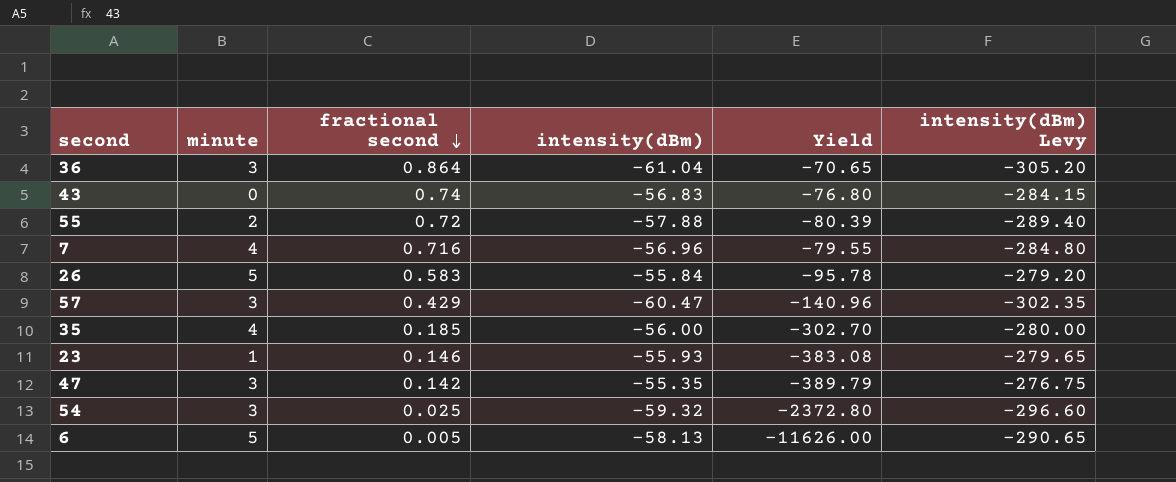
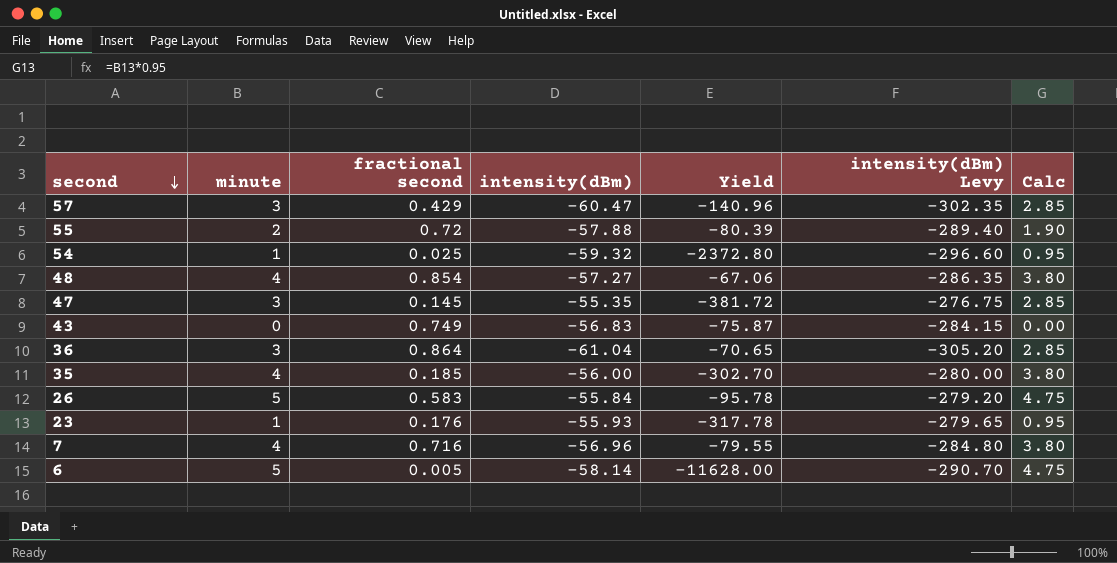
row order: fractional second descending -> second descending
column Calc | formula: none -> [minute] * 0.95
54 | minute: 3 -> 1
row 48: none -> 4 | 0.854 | -57.27 | -67.06 | -286.35 | 3.80
47 | fractional second: 0.142 -> 0.145
47 | Yield: -389.79 -> -381.72
43 | fractional second: 0.74 -> 0.749
43 | Yield: -76.80 -> -75.87
23 | fractional second: 0.146 -> 0.176
23 | Yield: -383.08 -> -317.78
6 | intensity(dBm): -58.13 -> -58.14
6 | Yield: -11626.00 -> -11628.00
6 | intensity(dBm) Levy: -290.65 -> -290.70

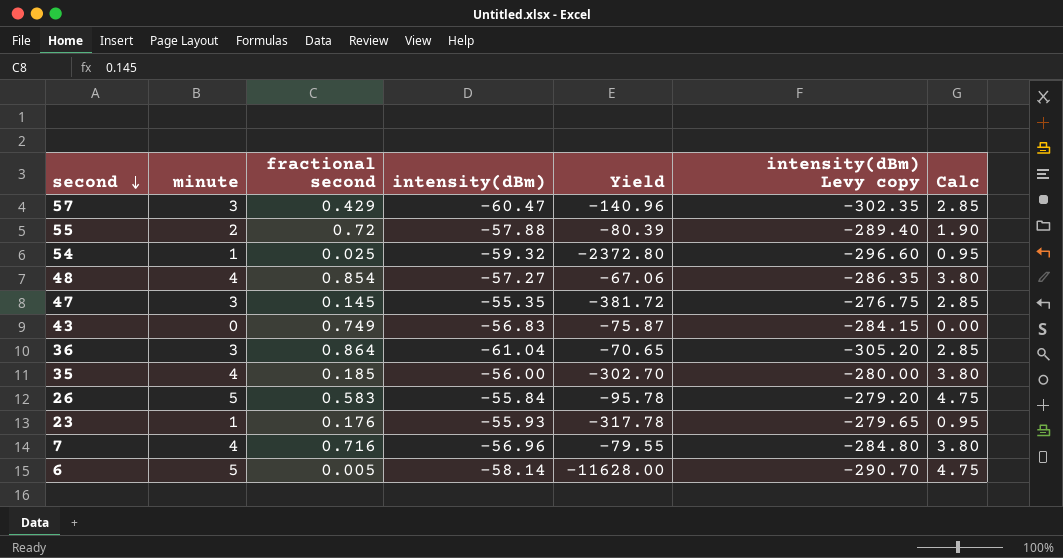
column name: intensity(dBm) Levy -> intensity(dBm) Levy copy

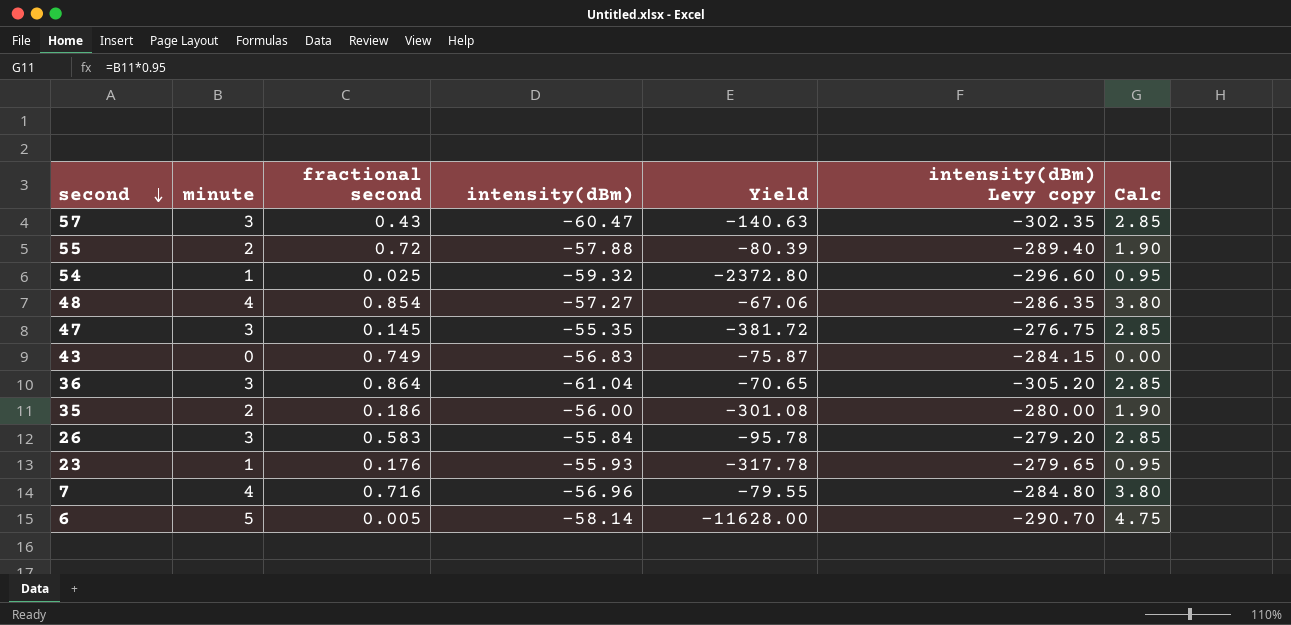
57 | fractional second: 0.429 -> 0.43
57 | Yield: -140.96 -> -140.63
35 | minute: 4 -> 2
35 | fractional second: 0.185 -> 0.186
35 | Yield: -302.70 -> -301.08
35 | Calc: 3.80 -> 1.90
26 | minute: 5 -> 3
26 | Calc: 4.75 -> 2.85

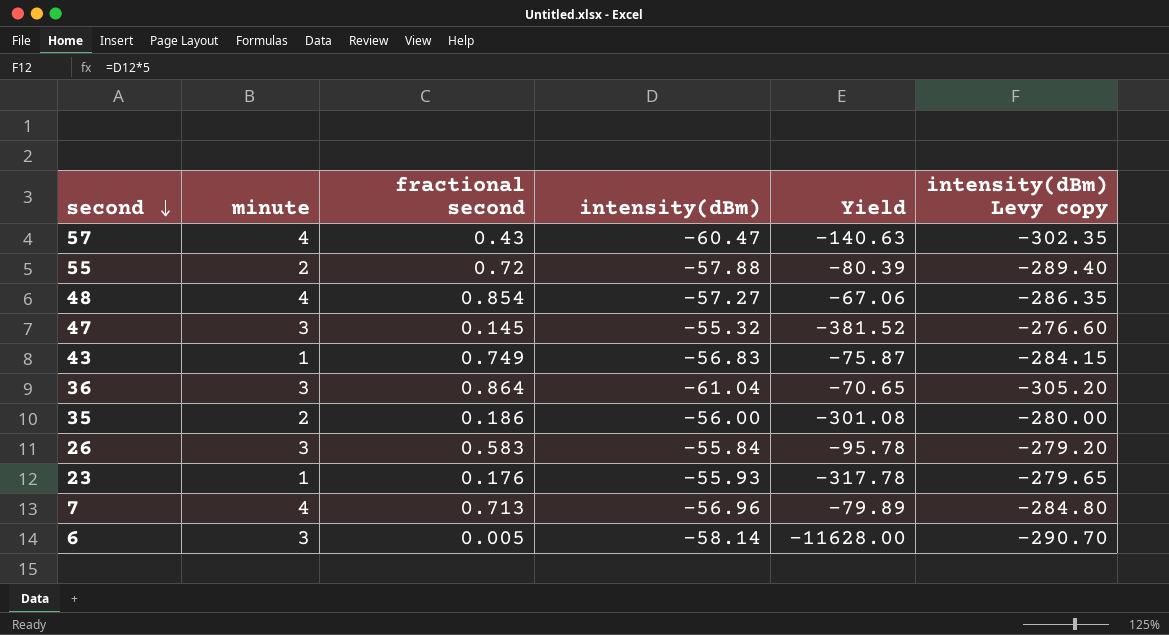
column Calc | formula: [minute] * 0.95 -> none
row 54: 1 | 0.025 | -59.32 | -2372.80 | -296.60 | 0.95 -> none
57 | minute: 3 -> 4
47 | intensity(dBm): -55.35 -> -55.32
47 | Yield: -381.72 -> -381.52
47 | intensity(dBm) Levy copy: -276.75 -> -276.60
43 | minute: 0 -> 1
7 | fractional second: 0.716 -> 0.713
7 | Yield: -79.55 -> -79.89
6 | minute: 5 -> 3

